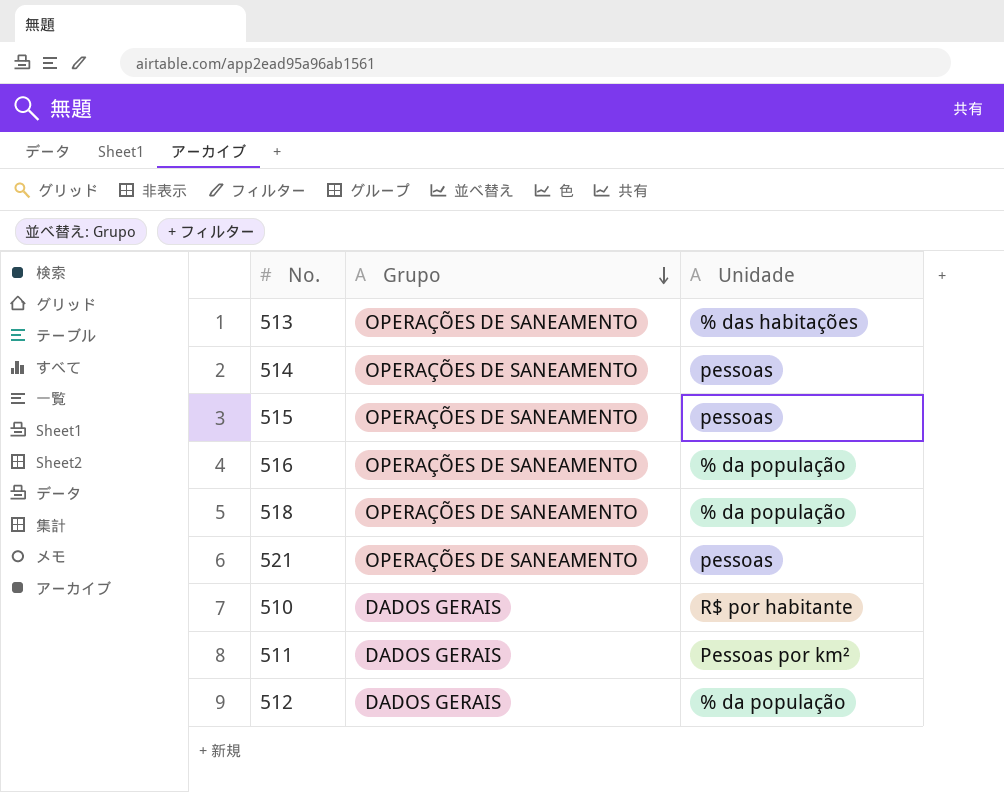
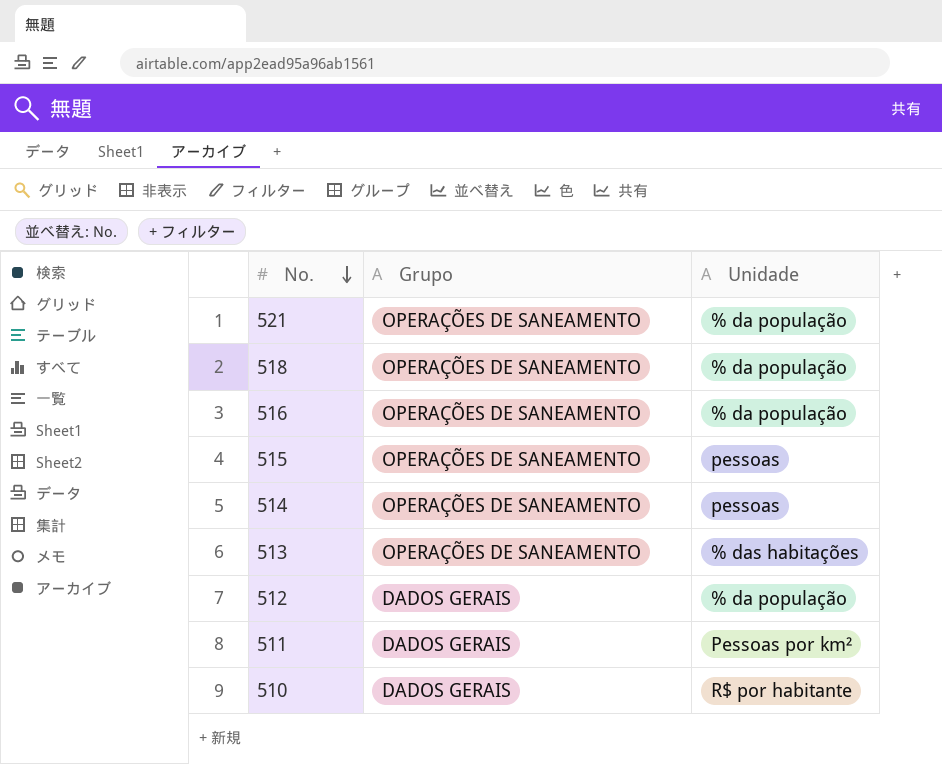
row order: Grupo descending -> No. descending
521 | Unidade: pessoas -> % da população

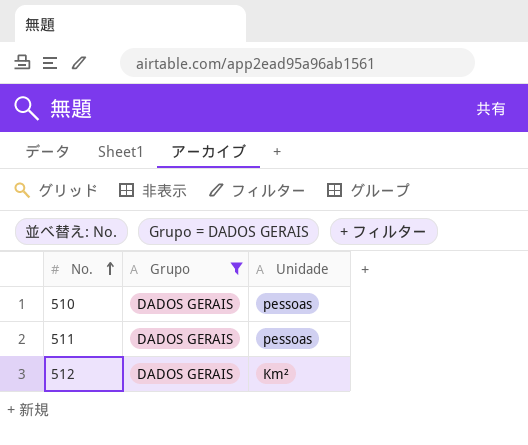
filter: none -> Grupo = DADOS GERAIS
row order: No. descending -> No. ascending
510 | Unidade: R$ por habitante -> pessoas
511 | Unidade: Pessoas por km² -> pessoas
512 | Unidade: % da população -> Km²

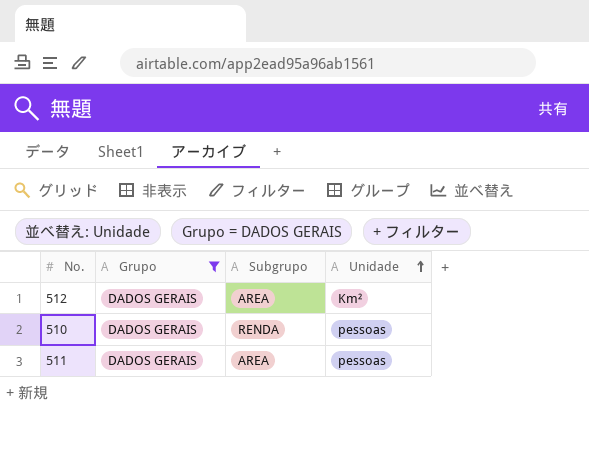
row order: No. ascending -> Unidade ascending
column Subgrupo | position: none -> 3

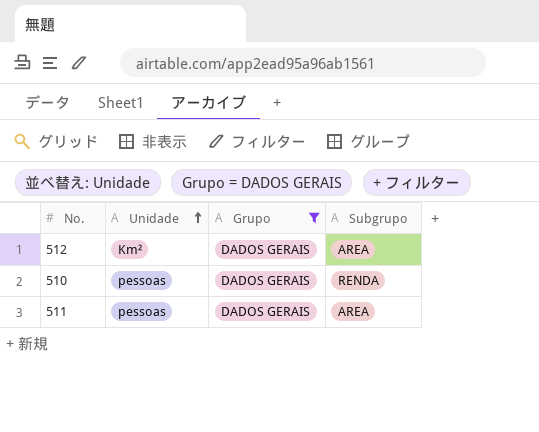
column Unidade | position: 4 -> 2

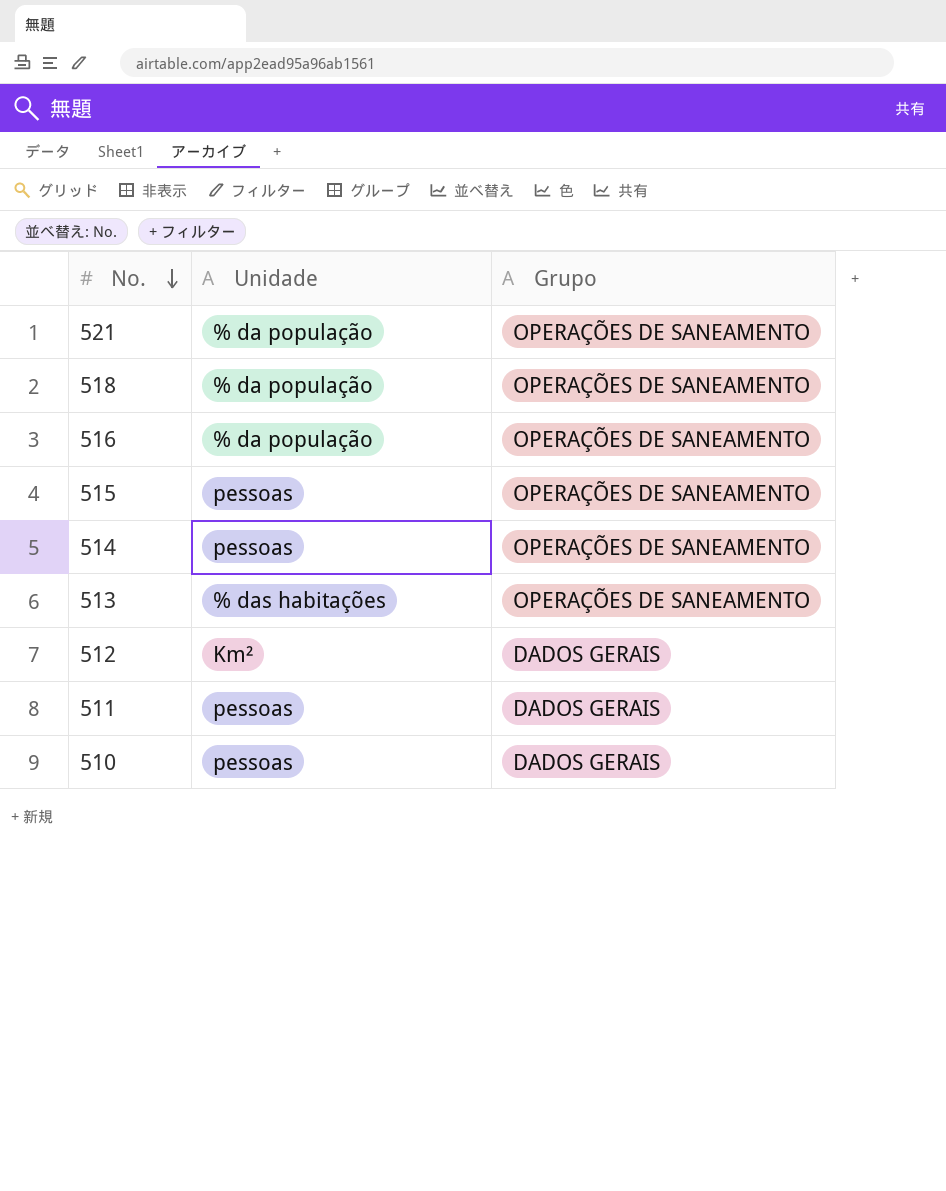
filter: Grupo = DADOS GERAIS -> none
row order: Unidade ascending -> No. descending
column Subgrupo | position: 4 -> none

